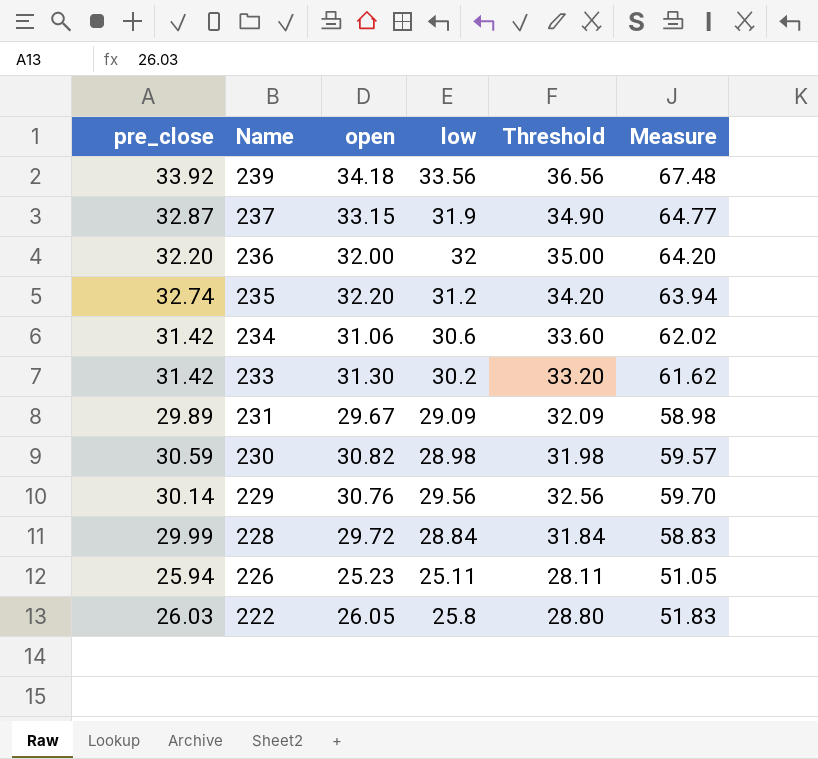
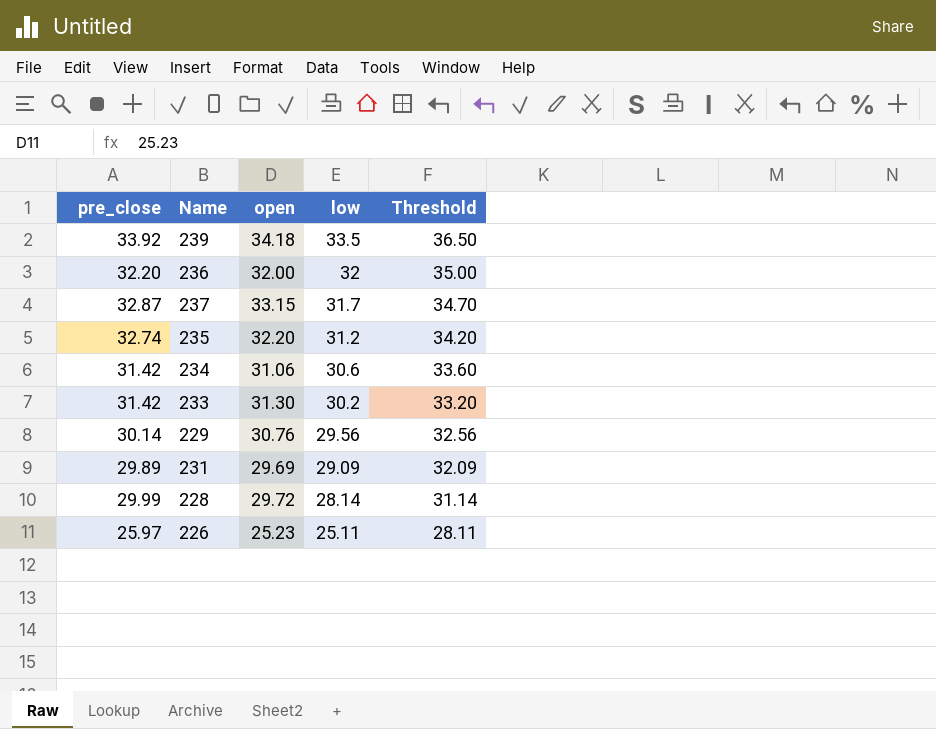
row order: Name descending -> low descending
column Measure | formula: [pre_close] + [low] -> none
row 230: 30.59 | 30.82 | 28.98 | 31.98 | 59.57 -> none
row 222: 26.03 | 26.05 | 25.8 | 28.80 | 51.83 -> none
239 | low: 33.56 -> 33.5
239 | Threshold: 36.56 -> 36.50
237 | low: 31.9 -> 31.7
237 | Threshold: 34.90 -> 34.70
231 | open: 29.67 -> 29.69
228 | low: 28.84 -> 28.14
228 | Threshold: 31.84 -> 31.14
226 | pre_close: 25.94 -> 25.97

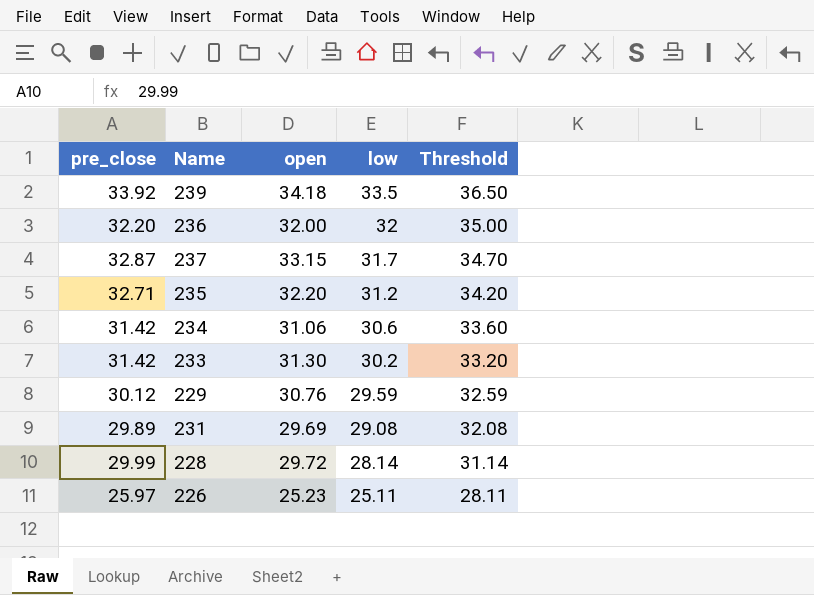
235 | pre_close: 32.74 -> 32.71
229 | pre_close: 30.14 -> 30.12
229 | low: 29.56 -> 29.59
229 | Threshold: 32.56 -> 32.59
231 | low: 29.09 -> 29.08
231 | Threshold: 32.09 -> 32.08

